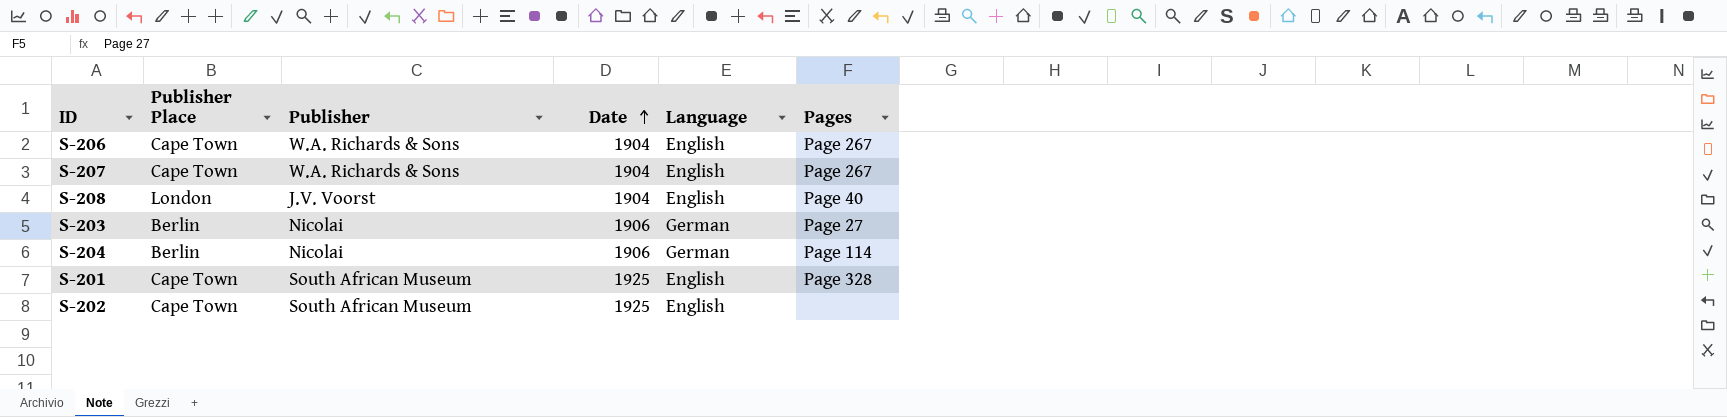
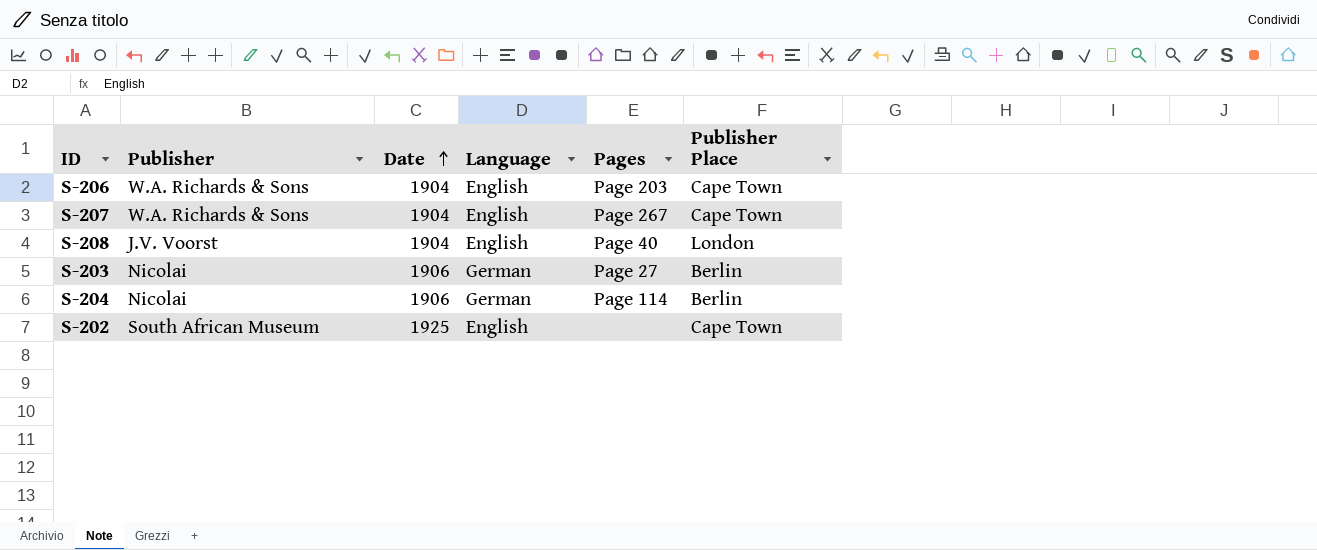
column Publisher Place | position: 2 -> 6
row S-201: Cape Town | South African Museum | 1925 | English | Page 328 -> none
S-206 | Pages: Page 267 -> Page 203

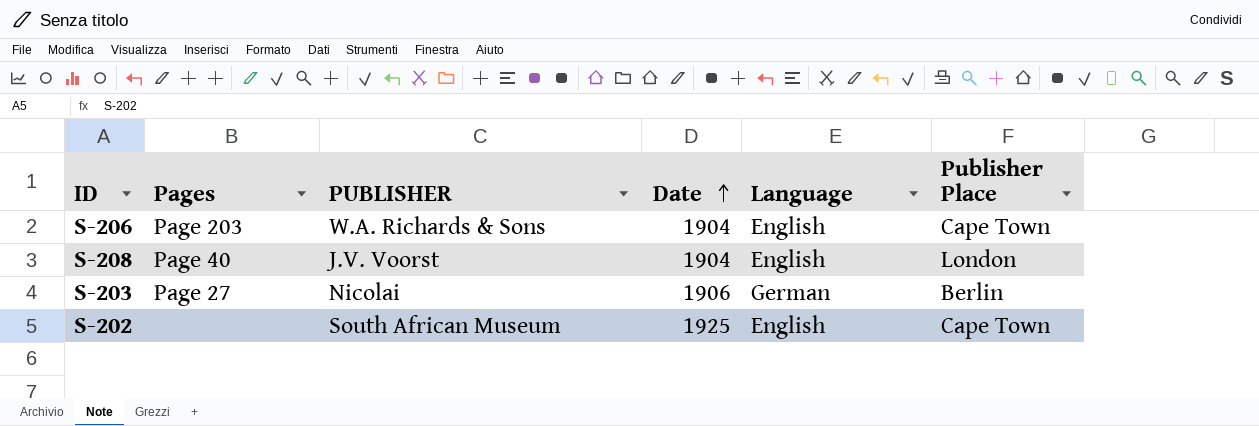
column Pages | position: 5 -> 2
column name: Publisher -> PUBLISHER
row S-207: W.A. Richards & Sons | 1904 | English | Page 267 | Cape Town -> none
row S-204: Nicolai | 1906 | German | Page 114 | Berlin -> none

